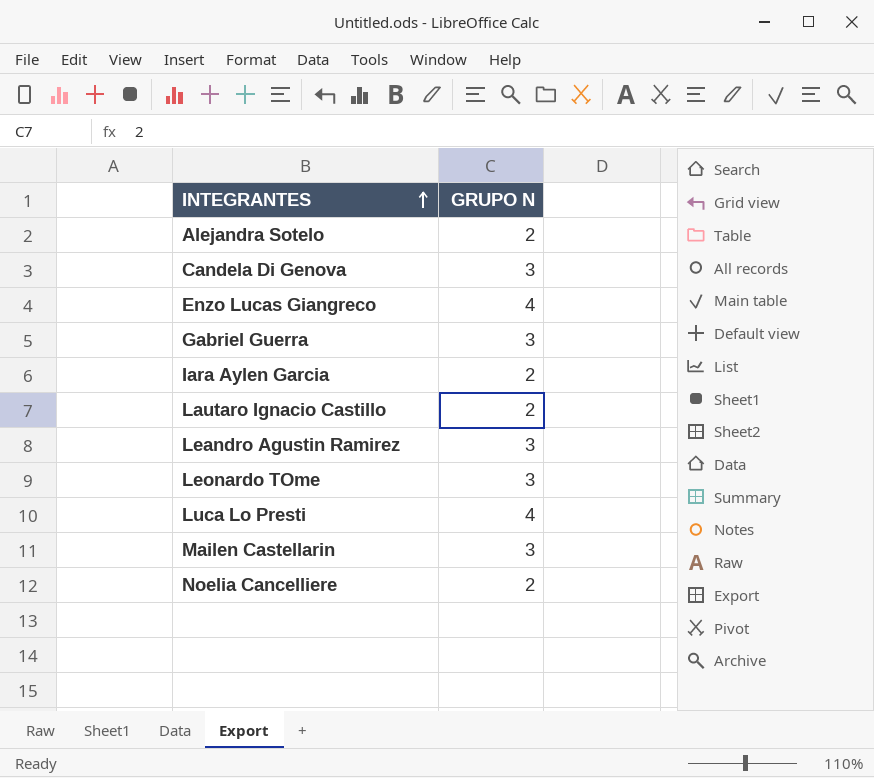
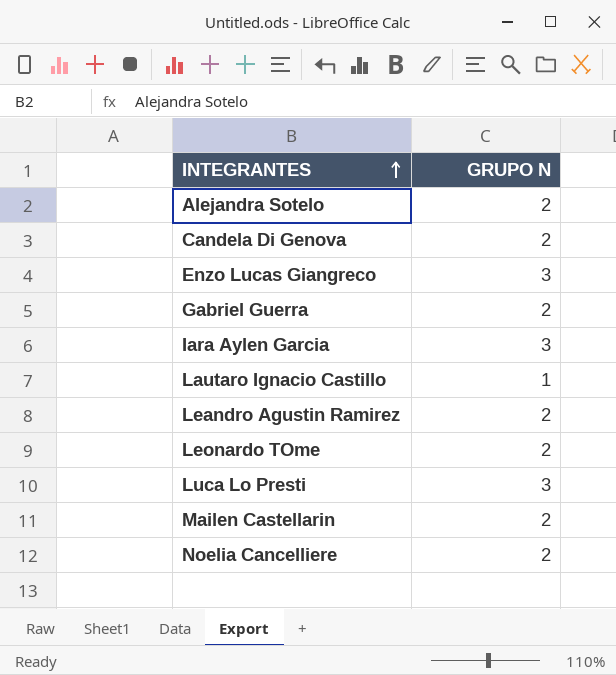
Candela Di Genova | GRUPO N: 3 -> 2
Enzo Lucas Giangreco | GRUPO N: 4 -> 3
Gabriel Guerra | GRUPO N: 3 -> 2
Iara Aylen Garcia | GRUPO N: 2 -> 3
Lautaro Ignacio Castillo | GRUPO N: 2 -> 1
Leandro Agustin Ramirez | GRUPO N: 3 -> 2
Leonardo TOme | GRUPO N: 3 -> 2
Luca Lo Presti | GRUPO N: 4 -> 3
Mailen Castellarin | GRUPO N: 3 -> 2

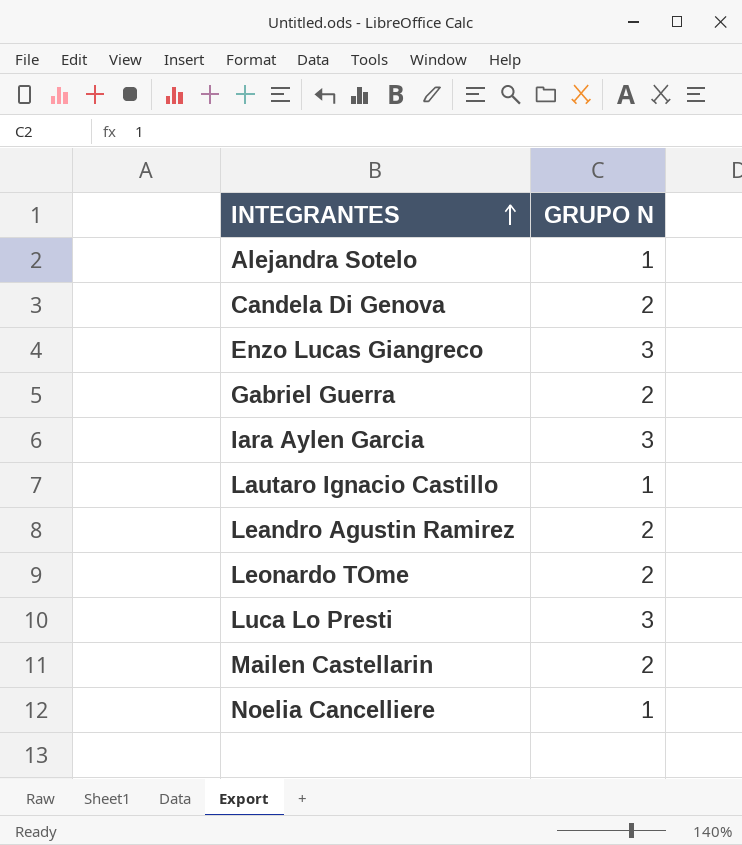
Alejandra Sotelo | GRUPO N: 2 -> 1
Noelia Cancelliere | GRUPO N: 2 -> 1

